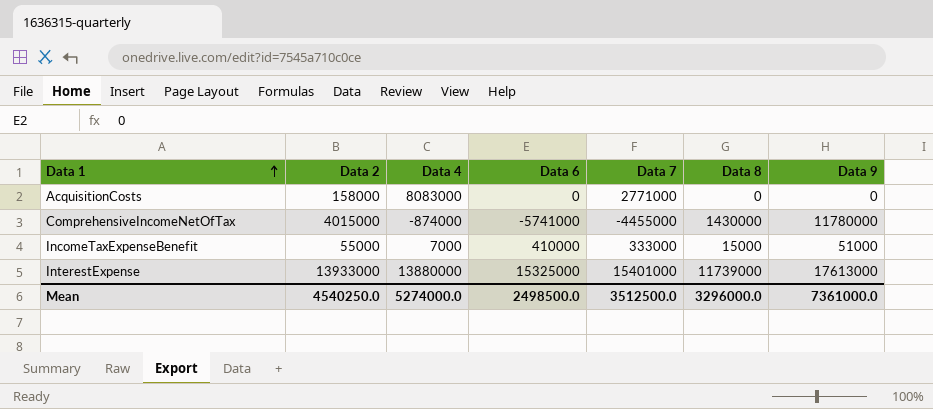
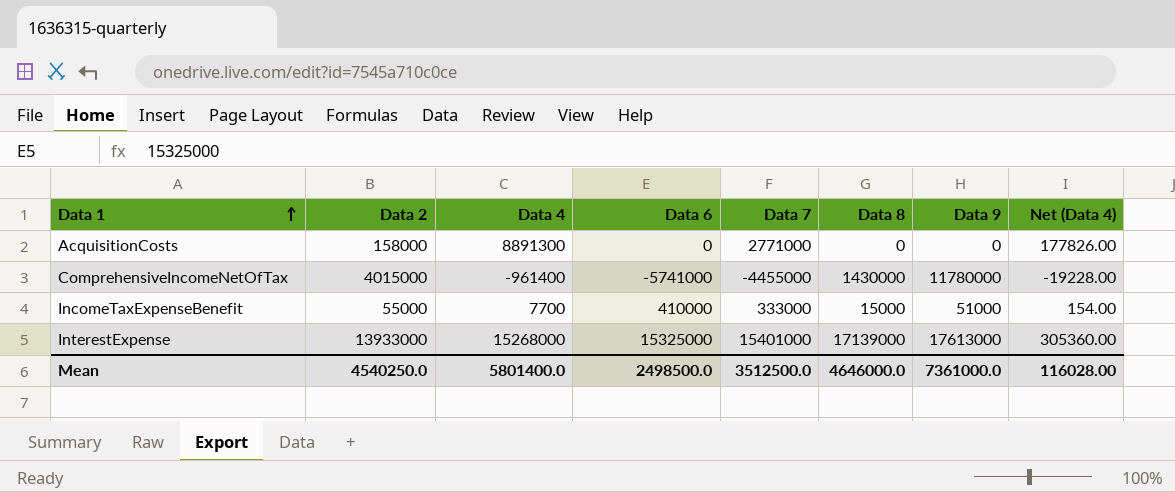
column Net (Data 4) | formula: none -> [Data 4] * 0.02
AcquisitionCosts | Data 4: 8083000 -> 8891300
ComprehensiveIncomeNetOfTax | Data 4: -874000 -> -961400
IncomeTaxExpenseBenefit | Data 4: 7000 -> 7700
InterestExpense | Data 4: 13880000 -> 15268000
InterestExpense | Data 8: 11739000 -> 17139000
Mean | Data 4: 5274000.0 -> 5801400.0
Mean | Data 8: 3296000.0 -> 4646000.0

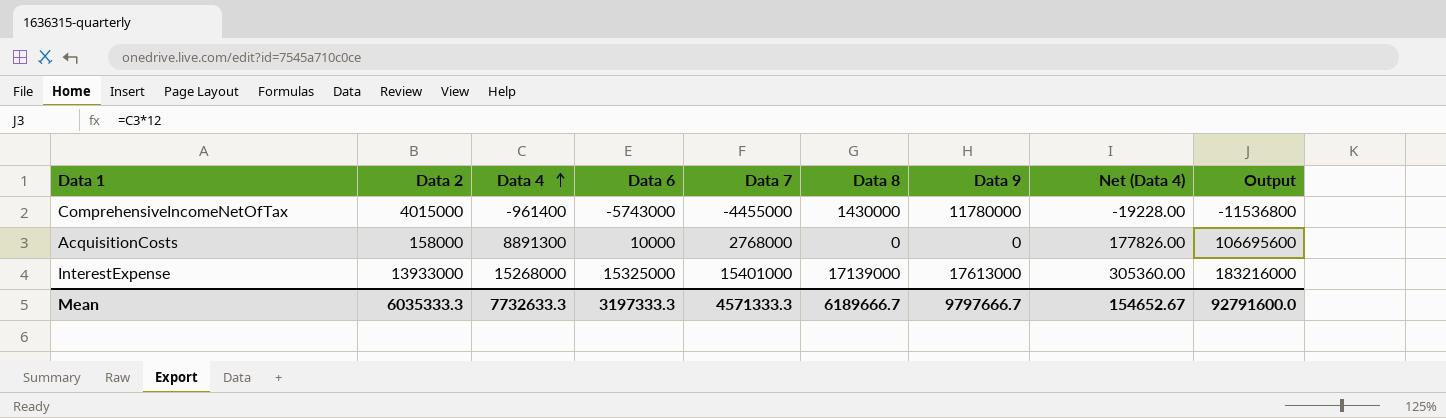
row order: Data 1 ascending -> Data 4 ascending
column Output | formula: none -> [Data 4] * 12
row IncomeTaxExpenseBenefit: 55000 | 7700 | 410000 | 333000 | 15000 | 51000 | 154.00 -> none
ComprehensiveIncomeNetOfTax | Data 6: -5741000 -> -5743000
AcquisitionCosts | Data 6: 0 -> 10000
AcquisitionCosts | Data 7: 2771000 -> 2768000
Mean | Data 2: 4540250.0 -> 6035333.3
Mean | Data 4: 5801400.0 -> 7732633.3
Mean | Data 6: 2498500.0 -> 3197333.3
Mean | Data 7: 3512500.0 -> 4571333.3
Mean | Data 8: 4646000.0 -> 6189666.7
Mean | Data 9: 7361000.0 -> 9797666.7
Mean | Net (Data 4): 116028.00 -> 154652.67

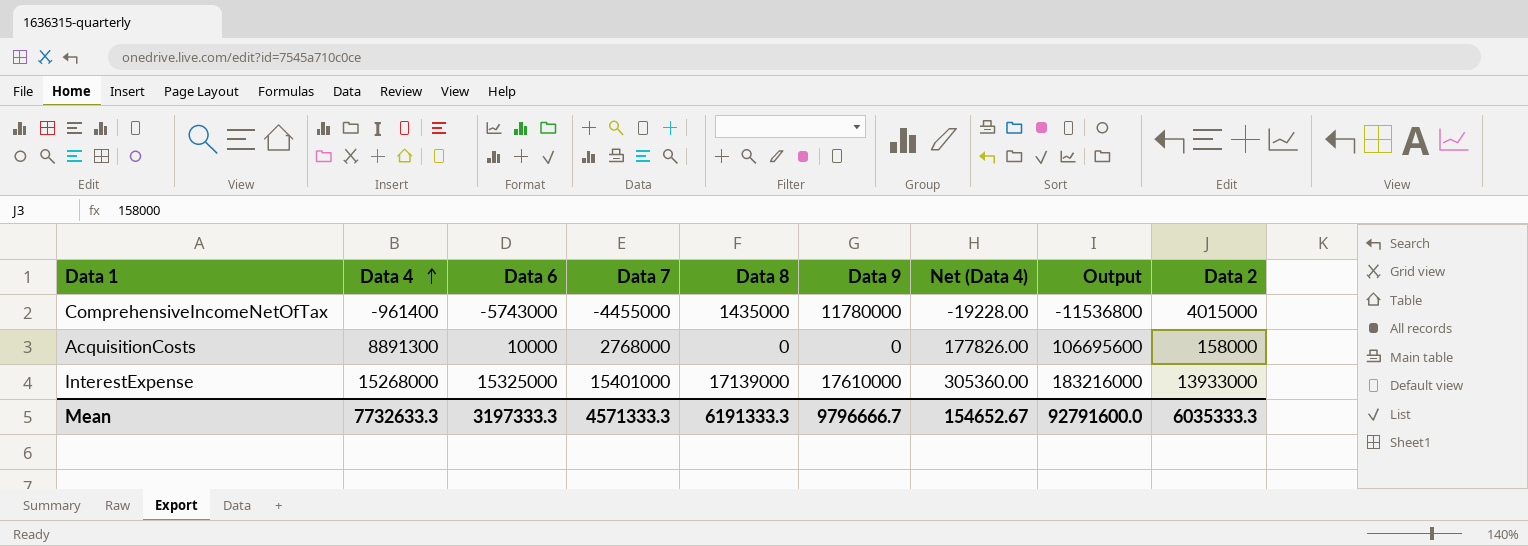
column Data 2 | position: 2 -> 9
ComprehensiveIncomeNetOfTax | Data 8: 1430000 -> 1435000
InterestExpense | Data 9: 17613000 -> 17610000
Mean | Data 8: 6189666.7 -> 6191333.3
Mean | Data 9: 9797666.7 -> 9796666.7

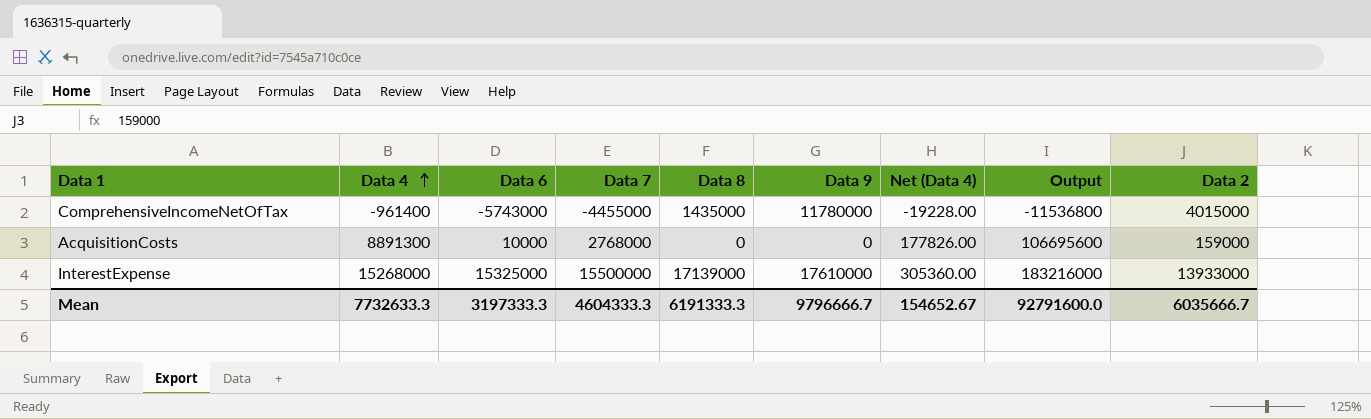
AcquisitionCosts | Data 2: 158000 -> 159000
InterestExpense | Data 7: 15401000 -> 15500000
Mean | Data 7: 4571333.3 -> 4604333.3
Mean | Data 2: 6035333.3 -> 6035666.7

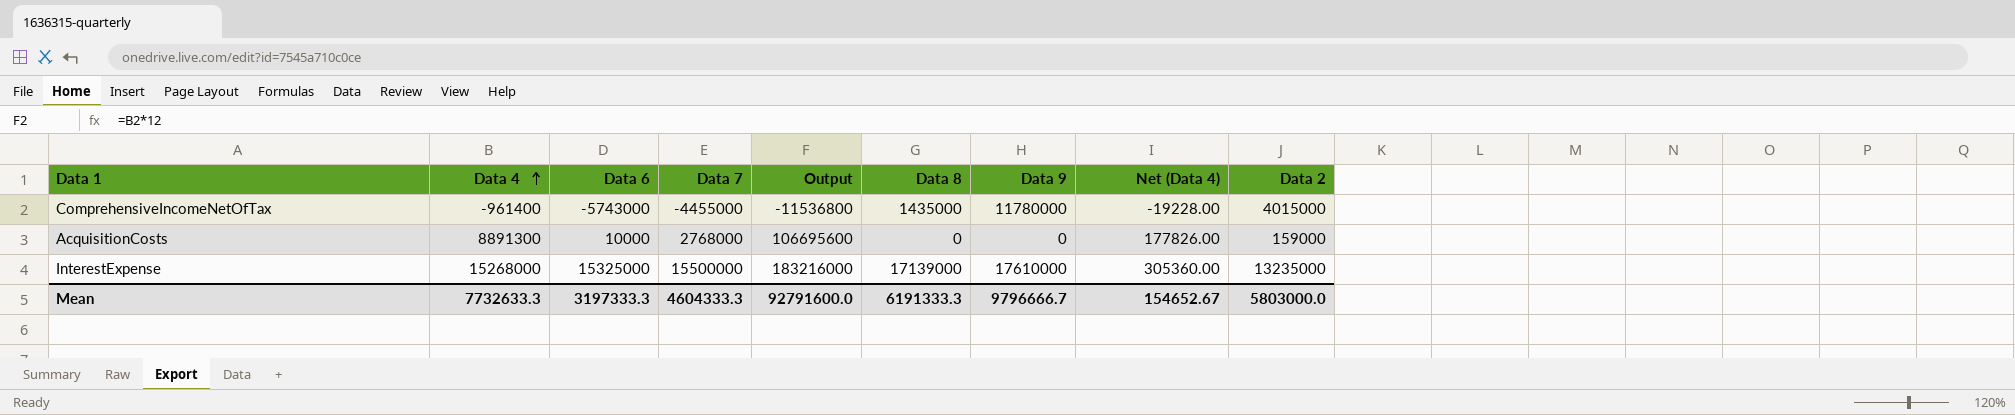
column Output | position: 8 -> 5
InterestExpense | Data 2: 13933000 -> 13235000
Mean | Data 2: 6035666.7 -> 5803000.0

